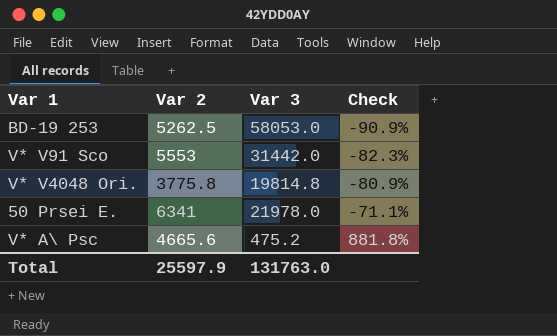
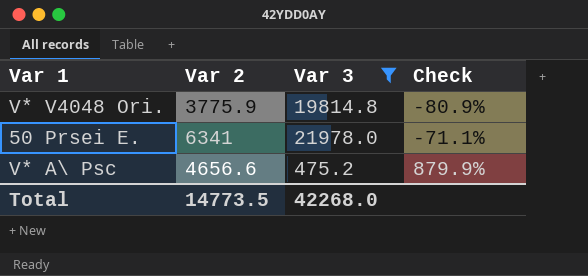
filter: none -> Var 3 <= 21978.0
V* V4048 Ori. | Var 2: 3775.8 -> 3775.9
V* A\ Psc | Var 2: 4665.6 -> 4656.6
V* A\ Psc | Check: 881.8% -> 879.9%
Total | Var 2: 25597.9 -> 14773.5
Total | Var 3: 131763.0 -> 42268.0

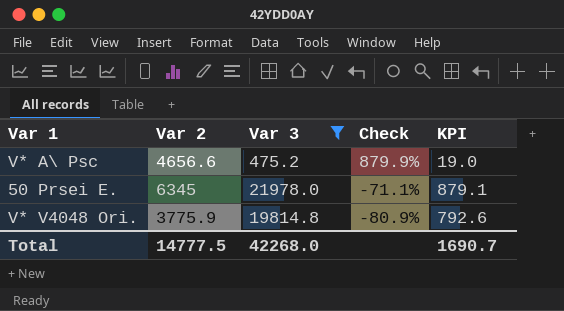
row order: Check ascending -> Check descending
column KPI | formula: none -> [Var 3] * 0.04
50 Prsei E. | Var 2: 6341 -> 6345
Total | Var 2: 14773.5 -> 14777.5

